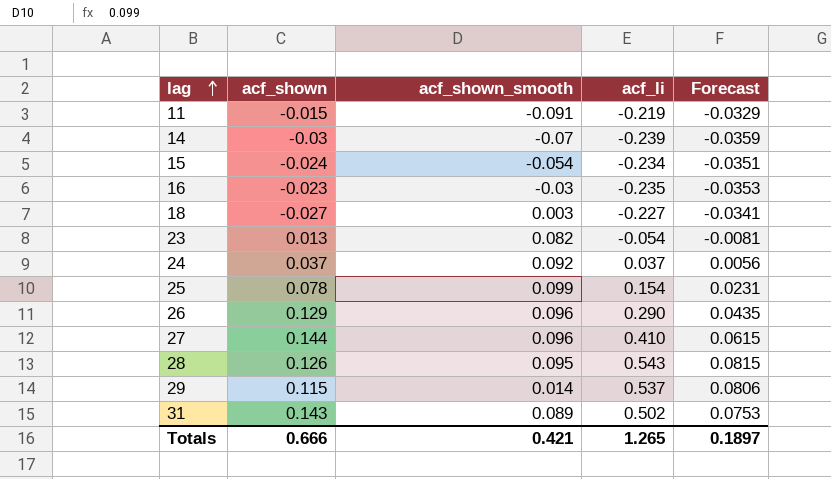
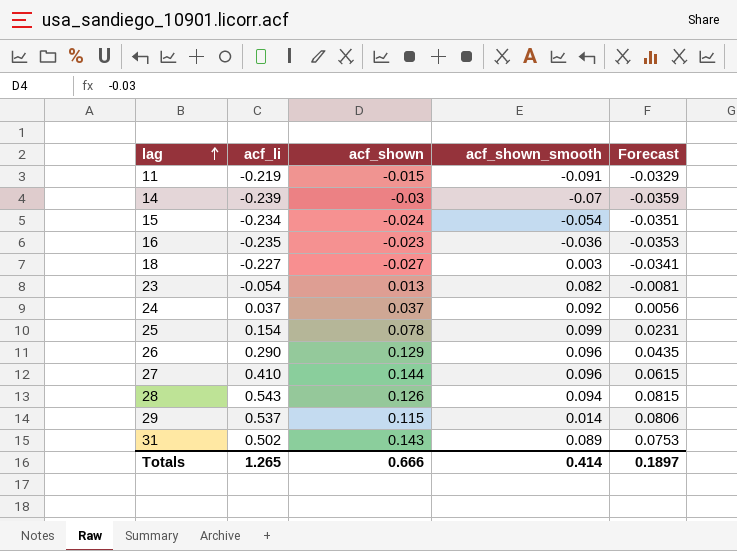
column acf_li | position: 4 -> 2
16 | acf_shown_smooth: -0.03 -> -0.036
28 | acf_shown_smooth: 0.095 -> 0.094
Totals | acf_shown_smooth: 0.421 -> 0.414

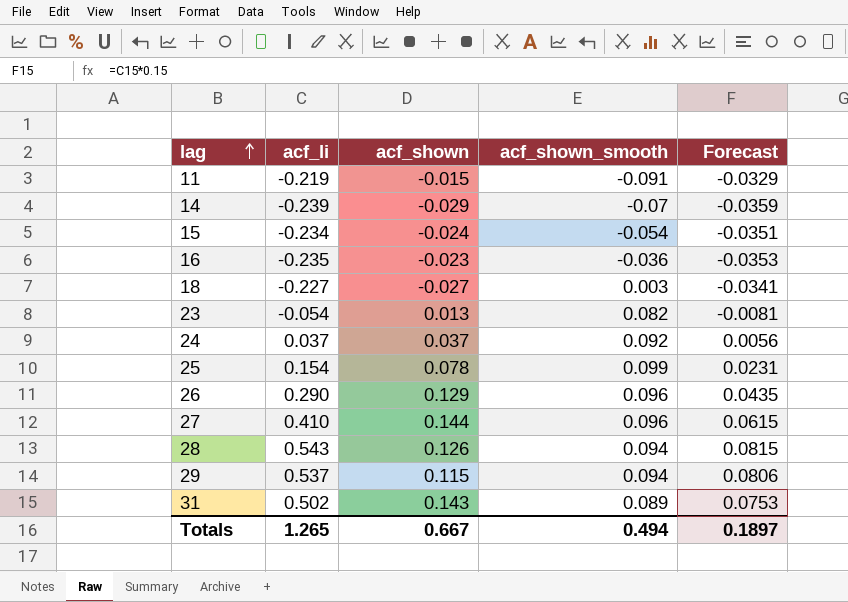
14 | acf_shown: -0.03 -> -0.029
29 | acf_shown_smooth: 0.014 -> 0.094
Totals | acf_shown: 0.666 -> 0.667
Totals | acf_shown_smooth: 0.414 -> 0.494

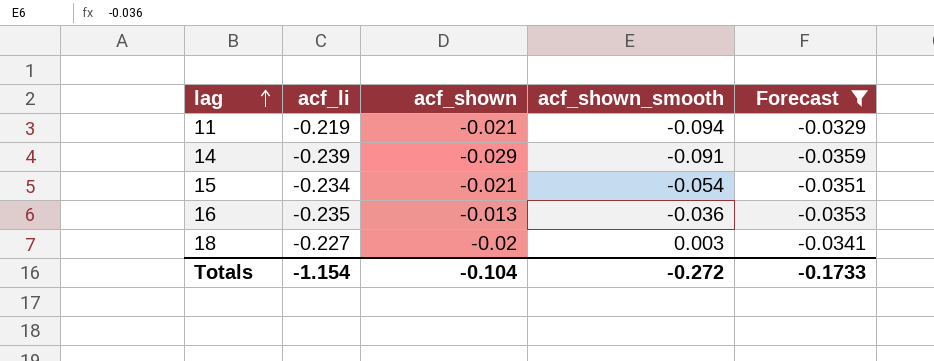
filter: none -> Forecast <= -0.0329
11 | acf_shown: -0.015 -> -0.021
11 | acf_shown_smooth: -0.091 -> -0.094
14 | acf_shown_smooth: -0.07 -> -0.091
15 | acf_shown: -0.024 -> -0.021
16 | acf_shown: -0.023 -> -0.013
18 | acf_shown: -0.027 -> -0.02
Totals | acf_li: 1.265 -> -1.154
Totals | acf_shown: 0.667 -> -0.104
Totals | acf_shown_smooth: 0.494 -> -0.272
Totals | Forecast: 0.1897 -> -0.1733

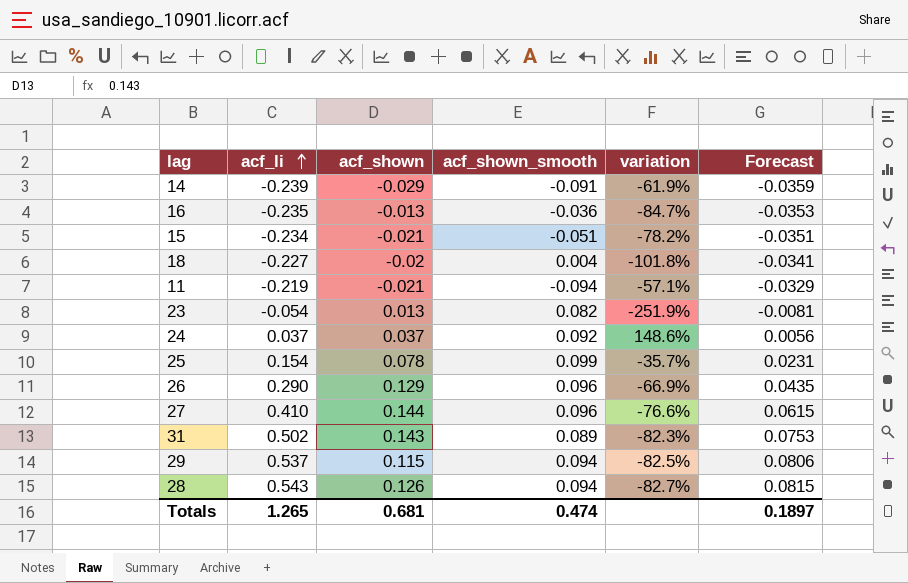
filter: Forecast <= -0.0329 -> none
row order: lag ascending -> acf_li ascending
column variation | formula: none -> ([acf_shown_smooth] - [acf_li]) / [acf_li]
15 | acf_shown_smooth: -0.054 -> -0.051
18 | acf_shown_smooth: 0.003 -> 0.004
Totals | acf_li: -1.154 -> 1.265
Totals | acf_shown: -0.104 -> 0.681
Totals | acf_shown_smooth: -0.272 -> 0.474
Totals | Forecast: -0.1733 -> 0.1897

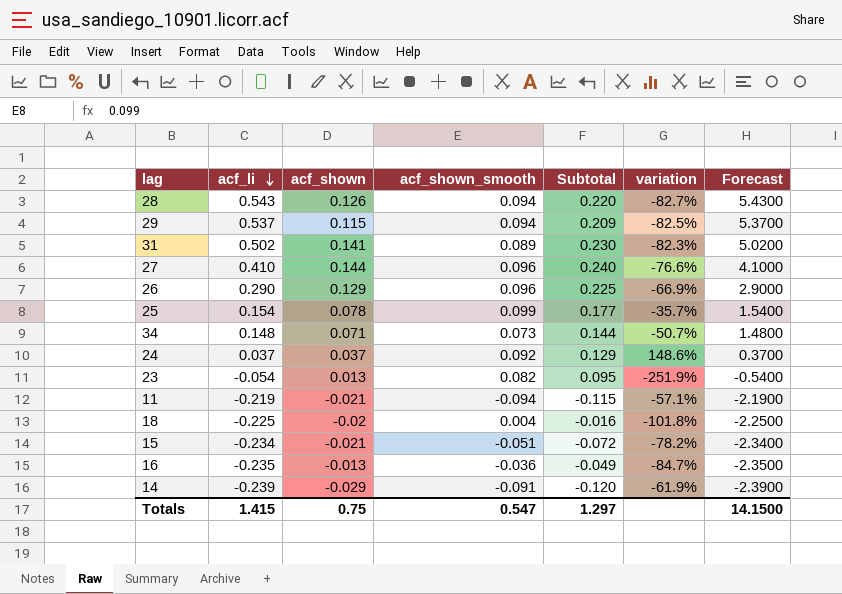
row order: acf_li ascending -> acf_li descending
column Subtotal | formula: none -> [acf_shown] + [acf_shown_smooth]
column Forecast | formula: [acf_li] * 0.15 -> [acf_li] * 10
31 | acf_shown: 0.143 -> 0.141
row 34: none -> 0.148 | 0.071 | 0.073 | 0.144 | -50.7% | 1.4800
18 | acf_li: -0.227 -> -0.225
Totals | acf_li: 1.265 -> 1.415
Totals | acf_shown: 0.681 -> 0.75
Totals | acf_shown_smooth: 0.474 -> 0.547
Totals | Forecast: 0.1897 -> 14.1500

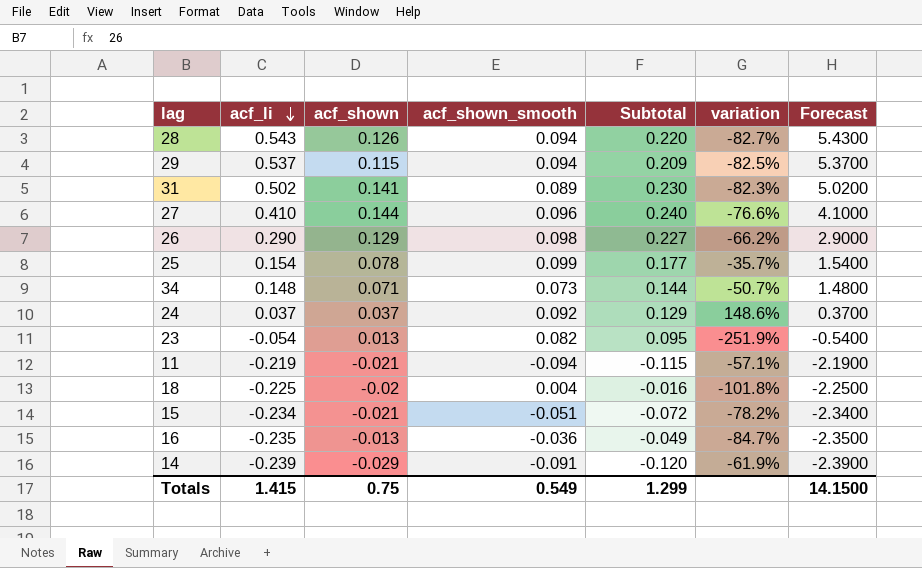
26 | acf_shown_smooth: 0.096 -> 0.098
26 | Subtotal: 0.225 -> 0.227
26 | variation: -66.9% -> -66.2%
Totals | acf_shown_smooth: 0.547 -> 0.549
Totals | Subtotal: 1.297 -> 1.299

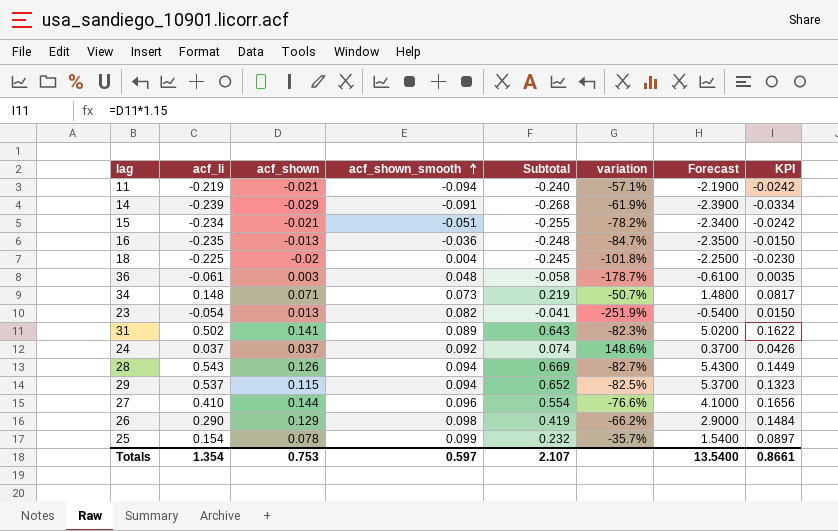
row order: acf_li descending -> acf_shown_smooth ascending
column Subtotal | formula: [acf_shown] + [acf_shown_smooth] -> [acf_li] + [acf_shown]
column KPI | formula: none -> [acf_shown] * 1.15
row 36: none -> -0.061 | 0.003 | 0.048 | -0.058 | -178.7% | -0.6100 | 0.0035
Totals | acf_li: 1.415 -> 1.354
Totals | acf_shown: 0.75 -> 0.753
Totals | acf_shown_smooth: 0.549 -> 0.597
Totals | Subtotal: 1.299 -> 2.107
Totals | Forecast: 14.1500 -> 13.5400

